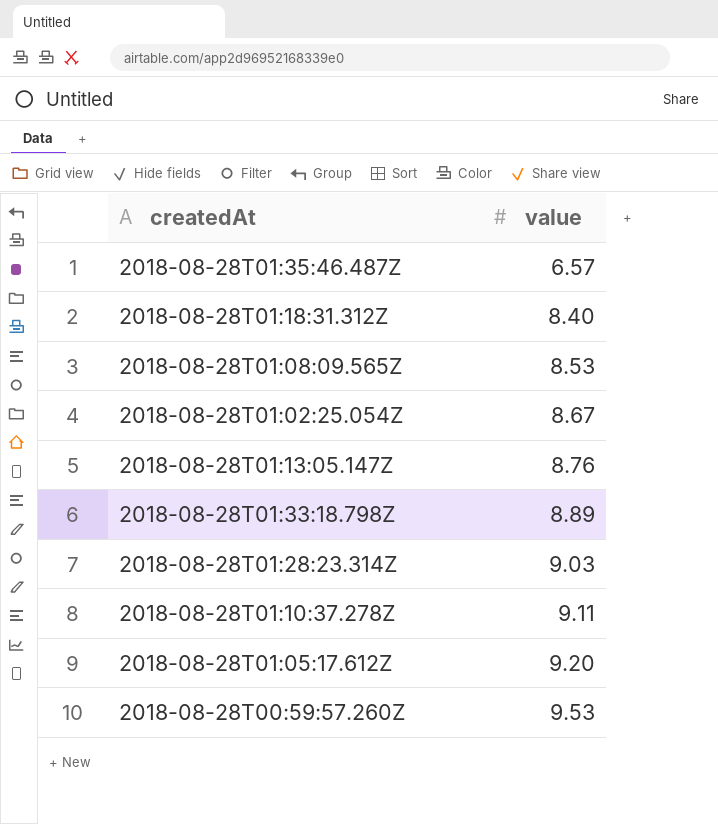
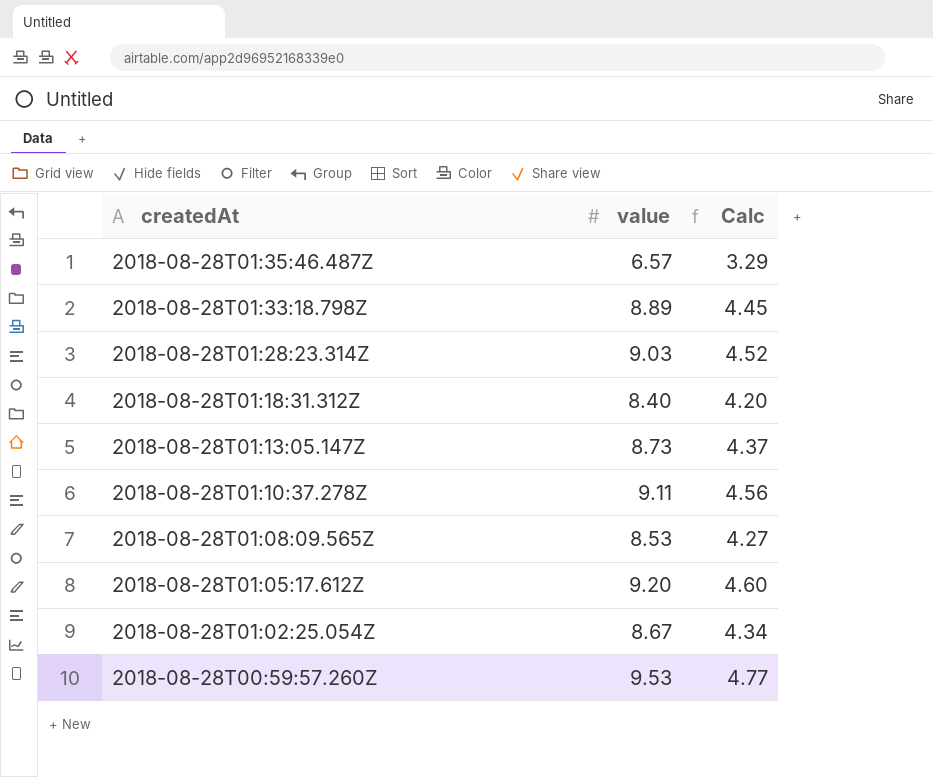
row order: value ascending -> createdAt descending
column Calc | formula: none -> [value] * 0.5
2018-08-28T01:13:05.147Z | value: 8.76 -> 8.73

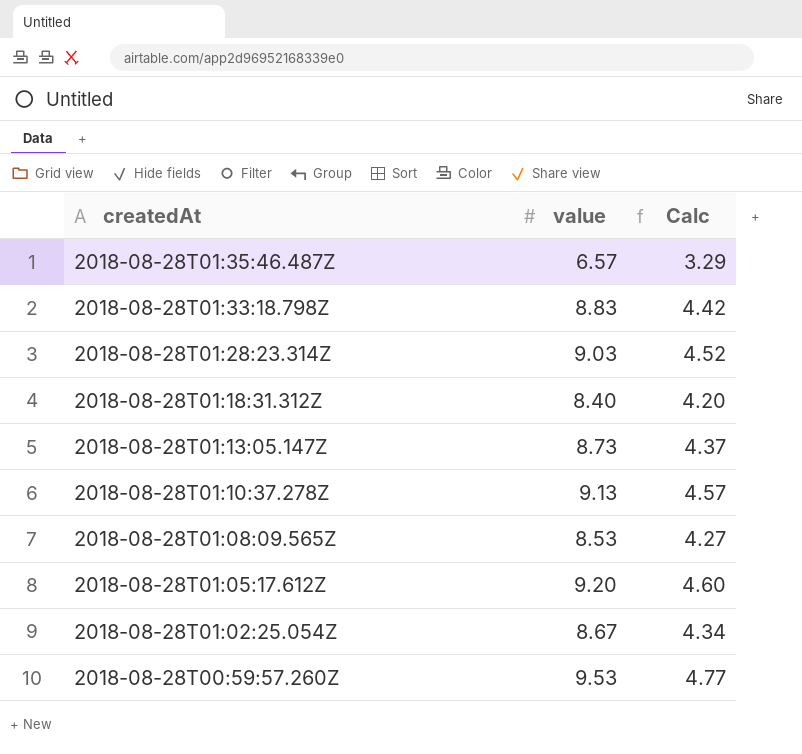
2018-08-28T01:33:18.798Z | value: 8.89 -> 8.83
2018-08-28T01:33:18.798Z | Calc: 4.45 -> 4.42
2018-08-28T01:10:37.278Z | value: 9.11 -> 9.13
2018-08-28T01:10:37.278Z | Calc: 4.56 -> 4.57

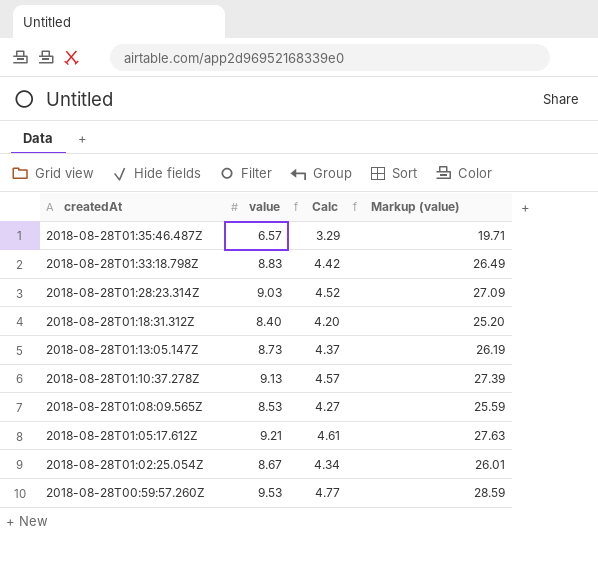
column Markup (value) | formula: none -> [value] * 3
2018-08-28T01:05:17.612Z | value: 9.20 -> 9.21
2018-08-28T01:05:17.612Z | Calc: 4.60 -> 4.61

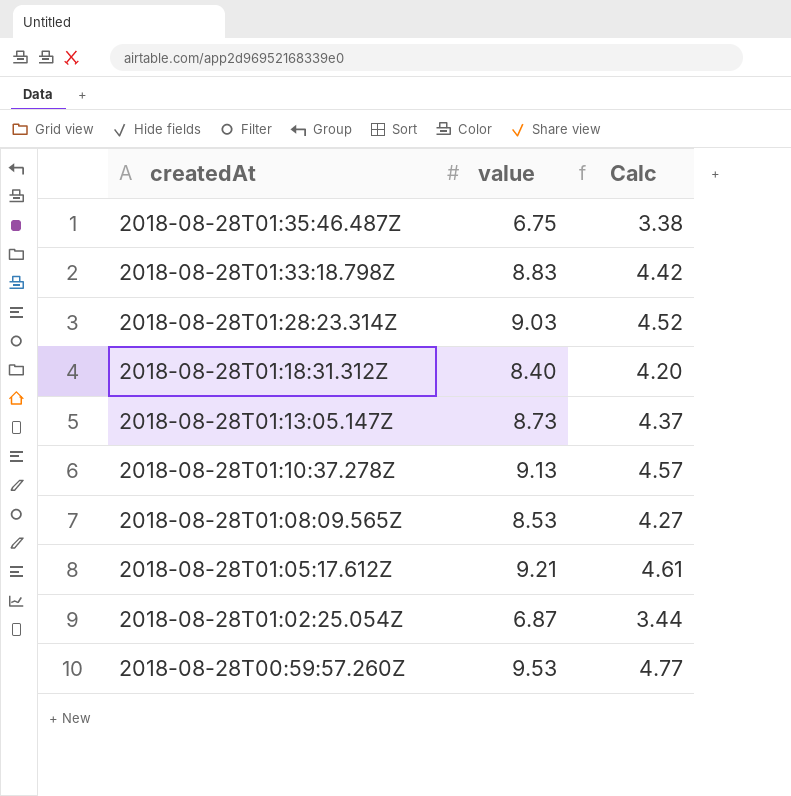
column Markup (value) | formula: [value] * 3 -> none
2018-08-28T01:35:46.487Z | value: 6.57 -> 6.75
2018-08-28T01:35:46.487Z | Calc: 3.29 -> 3.38
2018-08-28T01:02:25.054Z | value: 8.67 -> 6.87
2018-08-28T01:02:25.054Z | Calc: 4.34 -> 3.44

